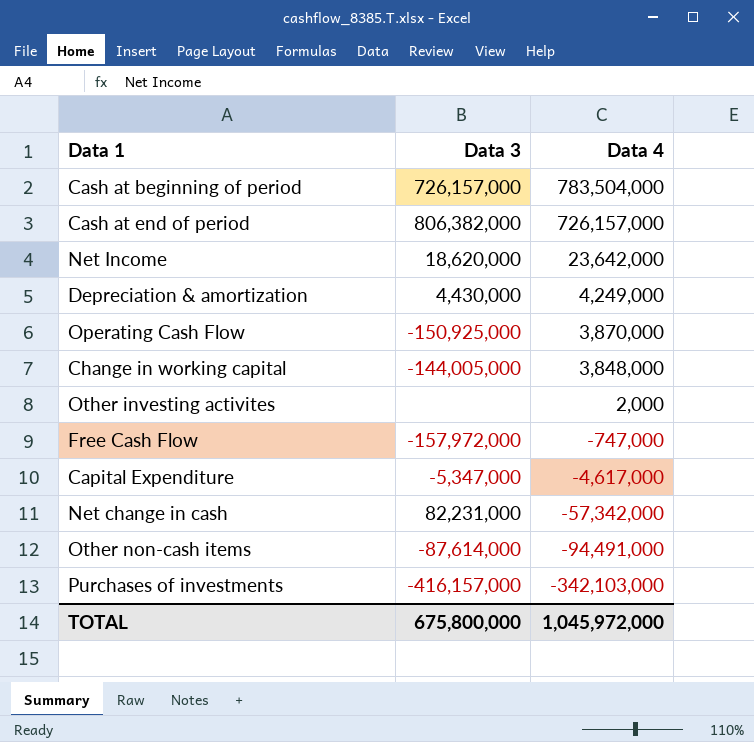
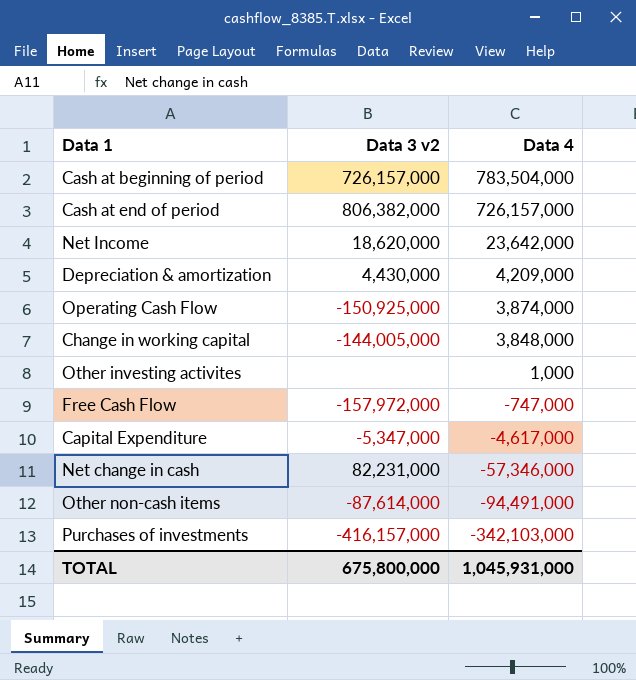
column name: Data 3 -> Data 3 v2
Depreciation & amortization | Data 4: 4,249,000 -> 4,209,000
Operating Cash Flow | Data 4: 3,870,000 -> 3,874,000
Other investing activites | Data 4: 2,000 -> 1,000
Net change in cash | Data 4: -57,342,000 -> -57,346,000
TOTAL | Data 4: 1,045,972,000 -> 1,045,931,000

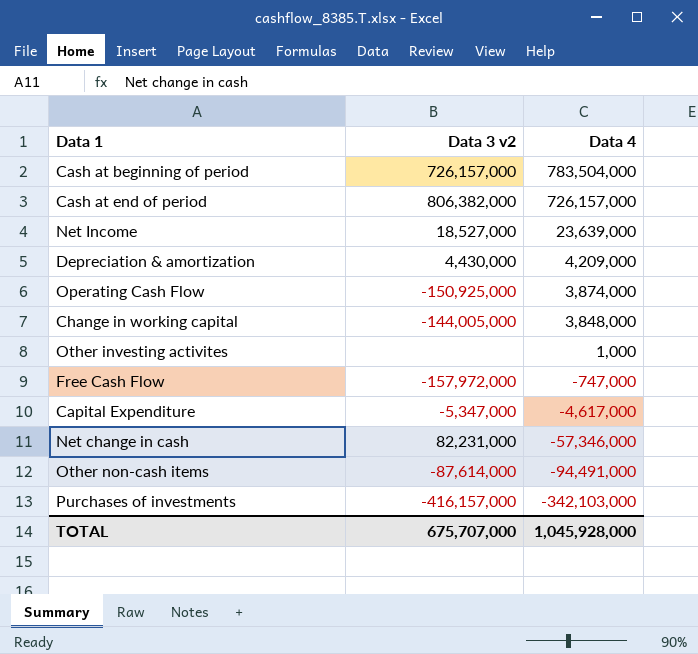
Net Income | Data 3 v2: 18,620,000 -> 18,527,000
Net Income | Data 4: 23,642,000 -> 23,639,000
TOTAL | Data 3 v2: 675,800,000 -> 675,707,000
TOTAL | Data 4: 1,045,931,000 -> 1,045,928,000

